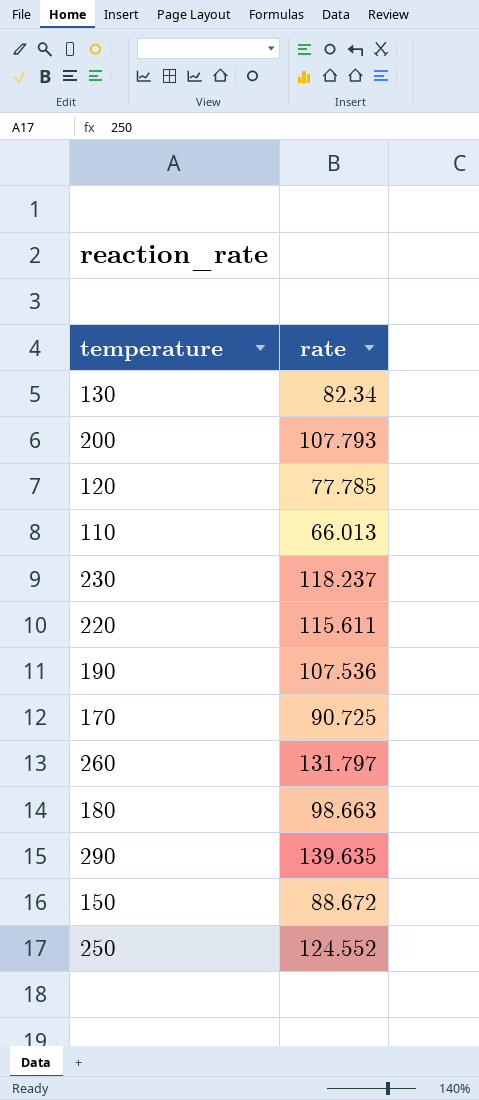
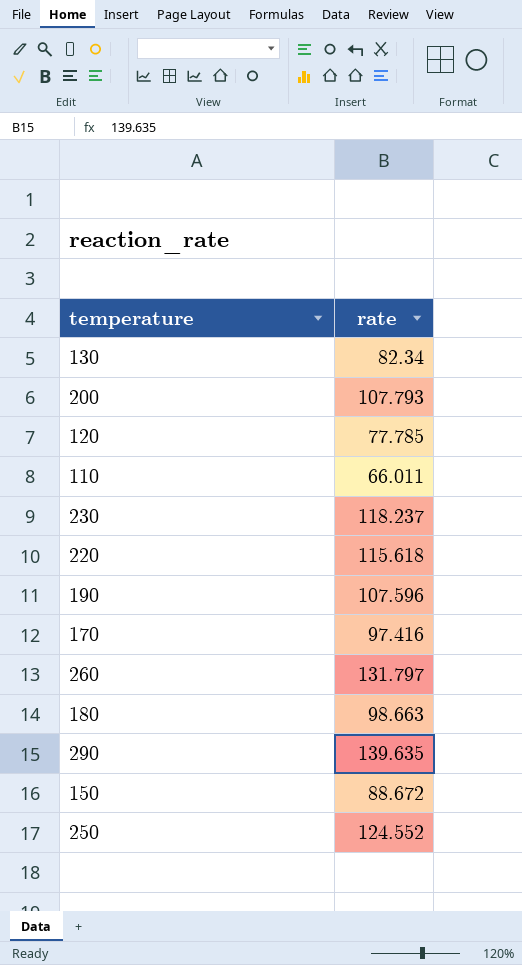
110 | rate: 66.013 -> 66.011
220 | rate: 115.611 -> 115.618
190 | rate: 107.536 -> 107.596
170 | rate: 90.725 -> 97.416

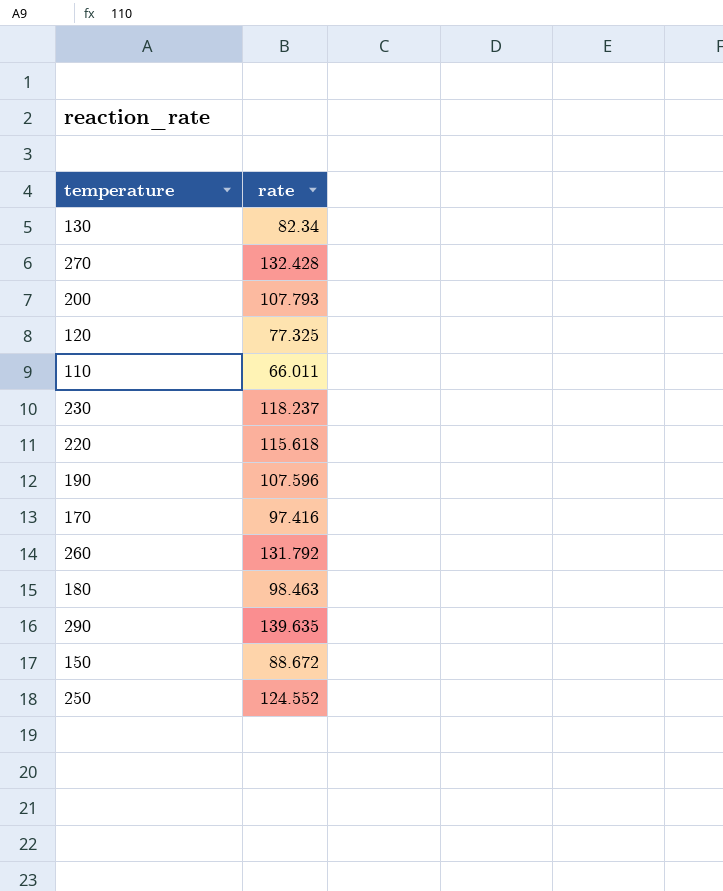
row 270: none -> 132.428
120 | rate: 77.785 -> 77.325
260 | rate: 131.797 -> 131.792
180 | rate: 98.663 -> 98.463

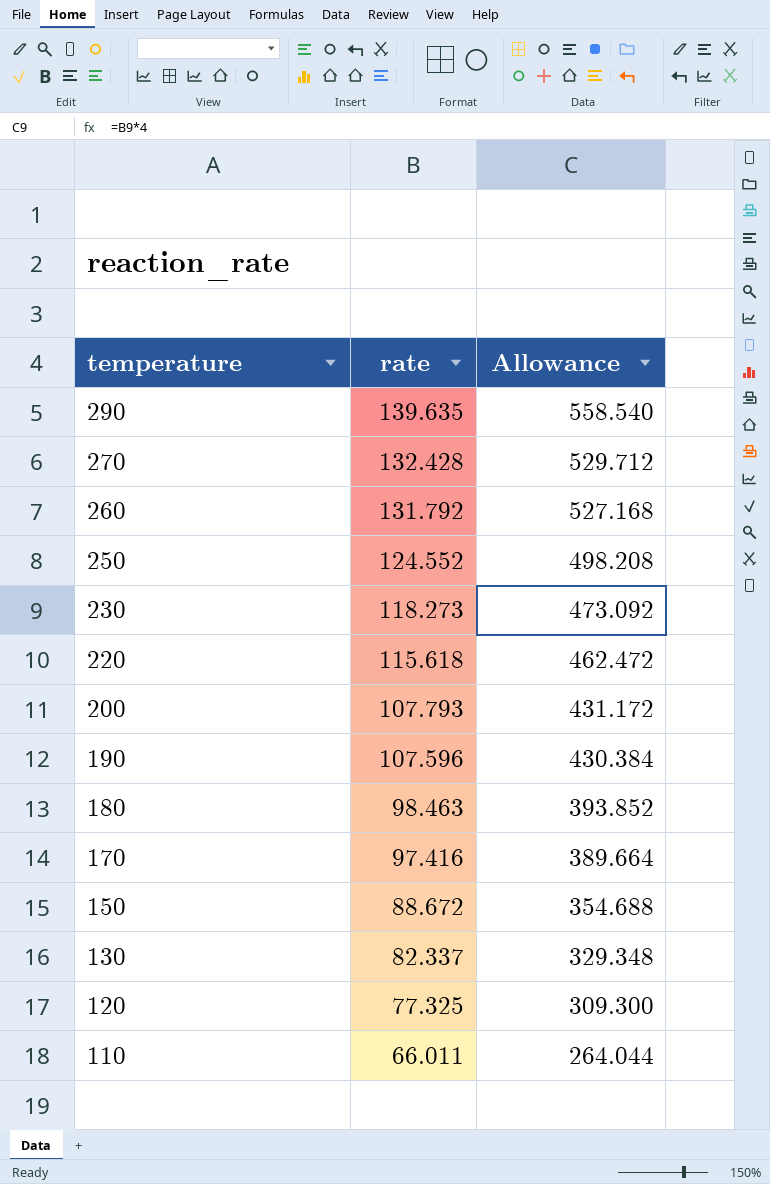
row order: none -> temperature descending
column Allowance | formula: none -> [rate] * 4
230 | rate: 118.237 -> 118.273
130 | rate: 82.34 -> 82.337

